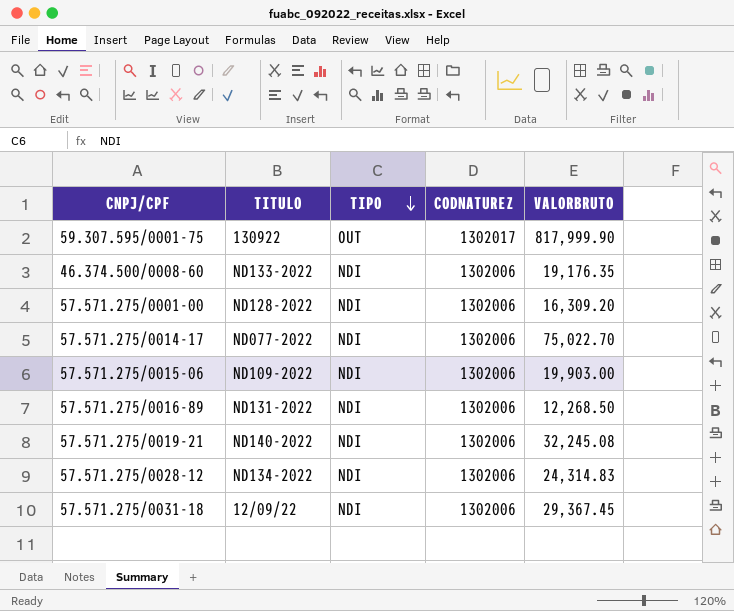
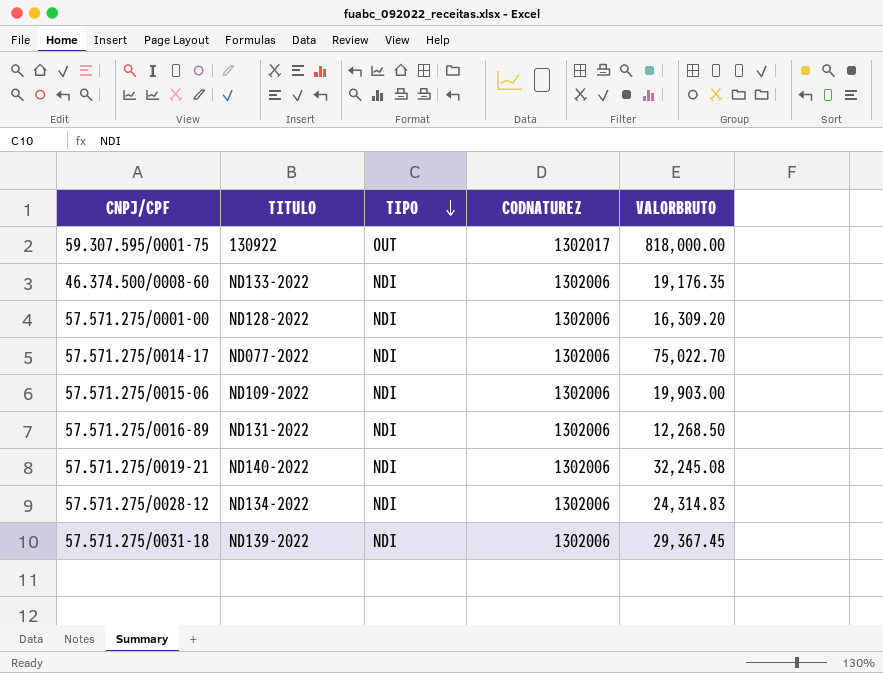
59.307.595/0001-75 | VALORBRUTO: 817,999.90 -> 818,000.00
57.571.275/0031-18 | TITULO: 12/09/22 -> ND139-2022

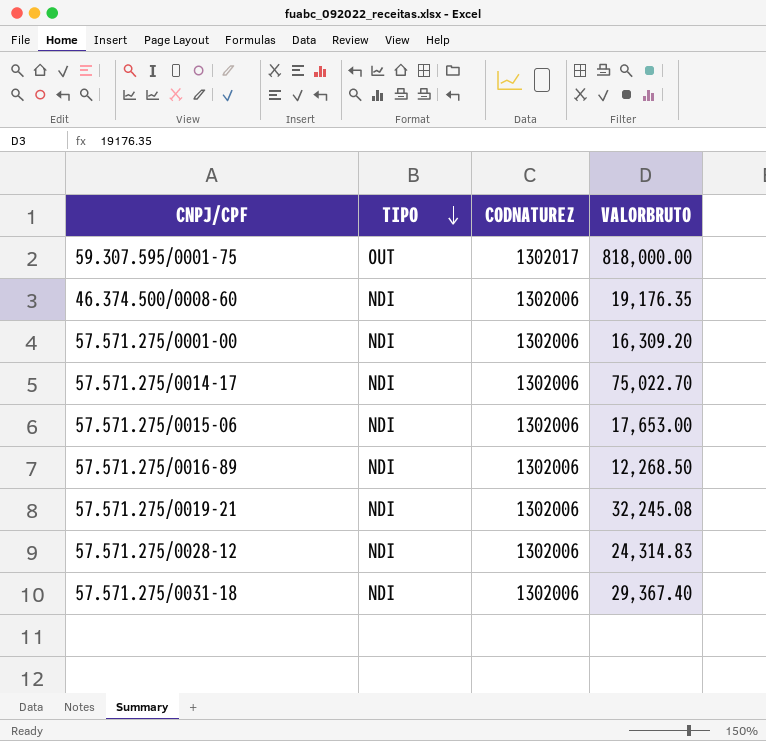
column TITULO | position: 2 -> none
57.571.275/0015-06 | VALORBRUTO: 19,903.00 -> 17,653.00
57.571.275/0031-18 | VALORBRUTO: 29,367.45 -> 29,367.40

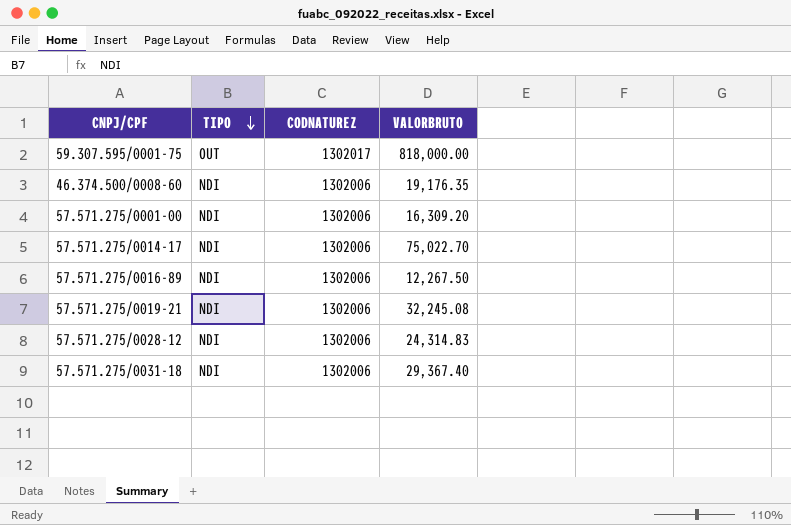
row 57.571.275/0015-06: NDI | 1302006 | 17,653.00 -> none
57.571.275/0016-89 | VALORBRUTO: 12,268.50 -> 12,267.50

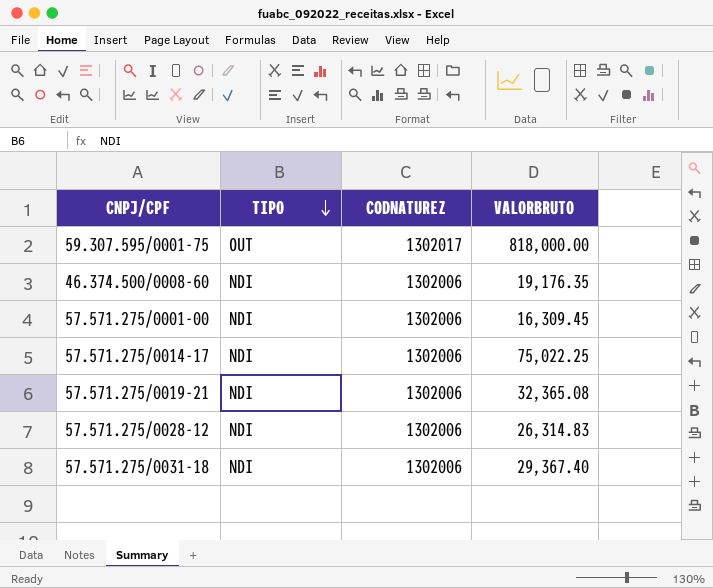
row 57.571.275/0016-89: NDI | 1302006 | 12,267.50 -> none
57.571.275/0001-00 | VALORBRUTO: 16,309.20 -> 16,309.45
57.571.275/0014-17 | VALORBRUTO: 75,022.70 -> 75,022.25
57.571.275/0019-21 | VALORBRUTO: 32,245.08 -> 32,365.08
57.571.275/0028-12 | VALORBRUTO: 24,314.83 -> 26,314.83

